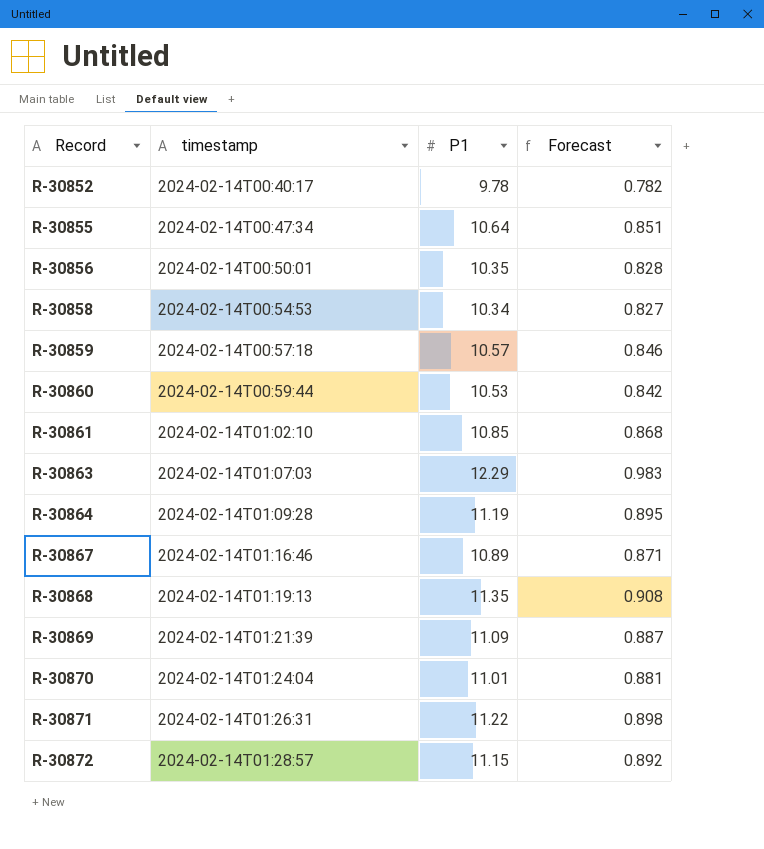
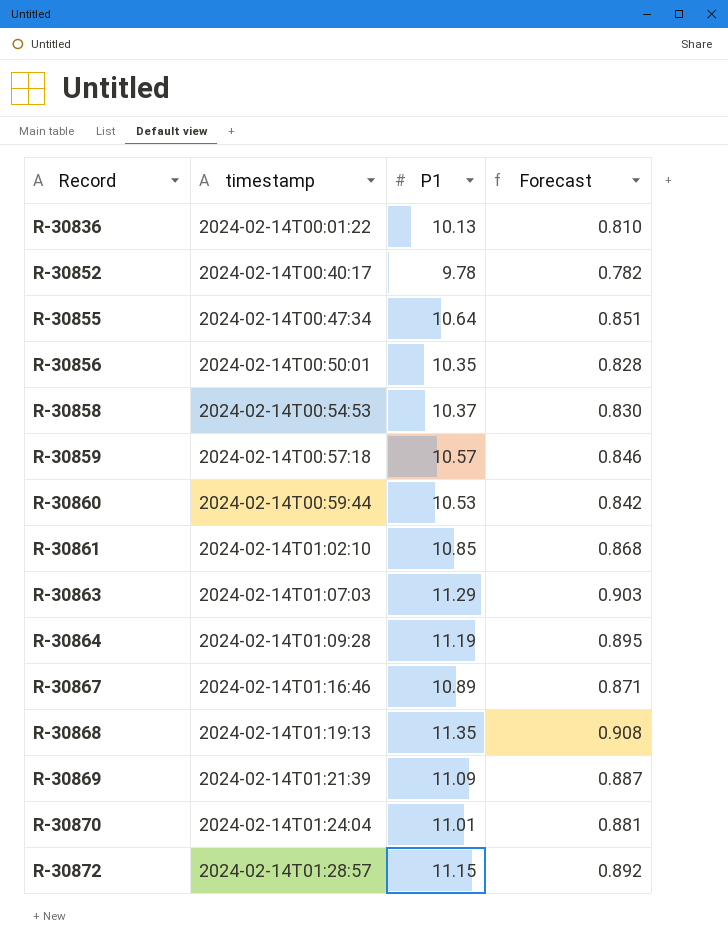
row R-30871: 2024-02-14T01:26:31 | 11.22 | 0.898 -> none
row R-30836: none -> 2024-02-14T00:01:22 | 10.13 | 0.810
R-30858 | P1: 10.34 -> 10.37
R-30858 | Forecast: 0.827 -> 0.830
R-30863 | P1: 12.29 -> 11.29
R-30863 | Forecast: 0.983 -> 0.903

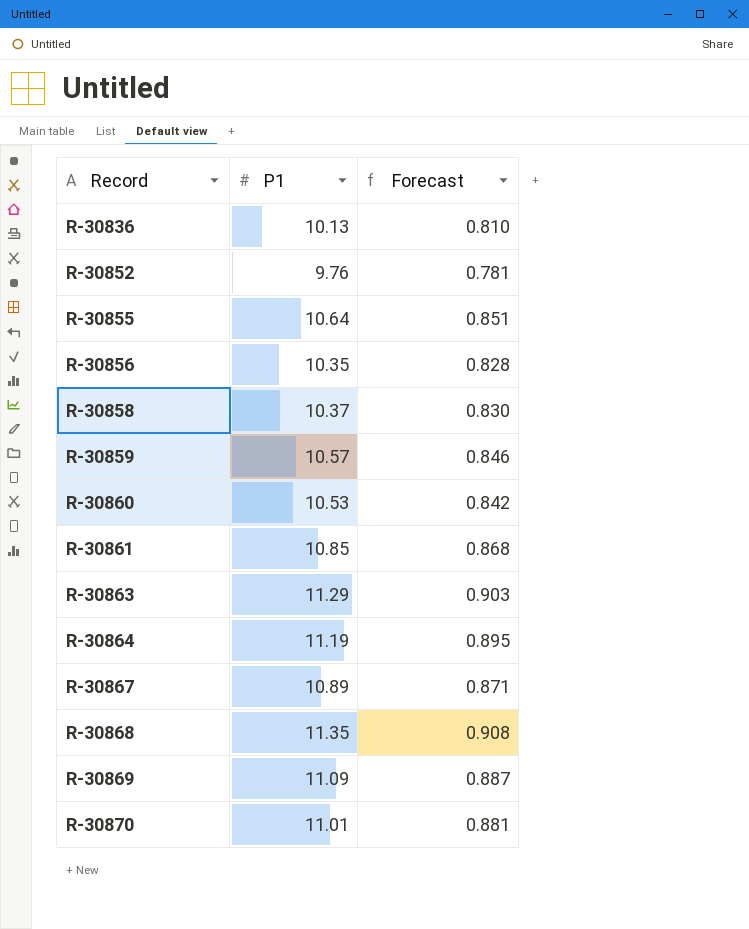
column timestamp | position: 2 -> none
row R-30872: 2024-02-14T01:28:57 | 11.15 | 0.892 -> none
R-30852 | P1: 9.78 -> 9.76
R-30852 | Forecast: 0.782 -> 0.781

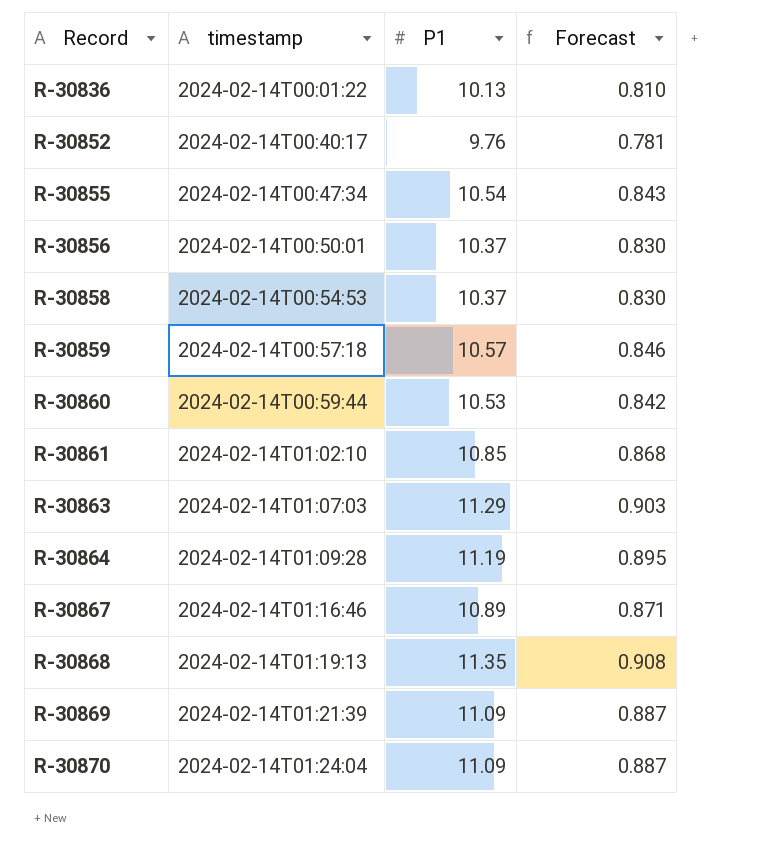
column timestamp | position: none -> 2
R-30855 | P1: 10.64 -> 10.54
R-30855 | Forecast: 0.851 -> 0.843
R-30856 | P1: 10.35 -> 10.37
R-30856 | Forecast: 0.828 -> 0.830
R-30870 | P1: 11.01 -> 11.09
R-30870 | Forecast: 0.881 -> 0.887

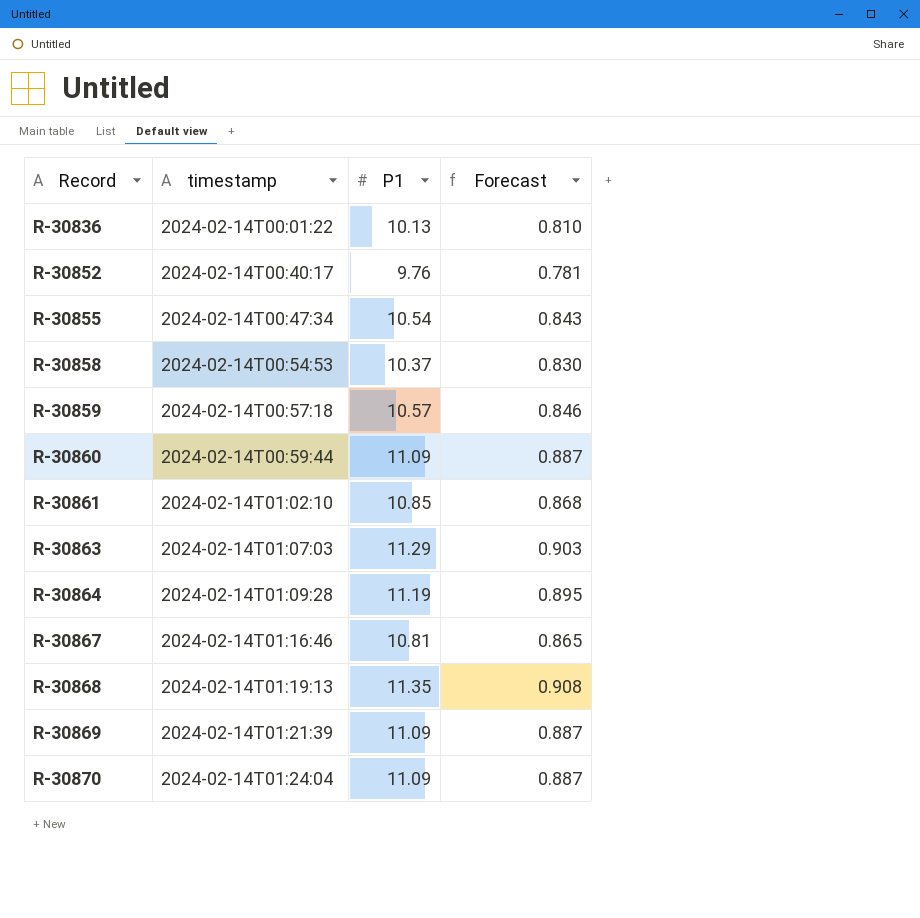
row R-30856: 2024-02-14T00:50:01 | 10.37 | 0.830 -> none
R-30860 | P1: 10.53 -> 11.09
R-30860 | Forecast: 0.842 -> 0.887
R-30867 | P1: 10.89 -> 10.81
R-30867 | Forecast: 0.871 -> 0.865

